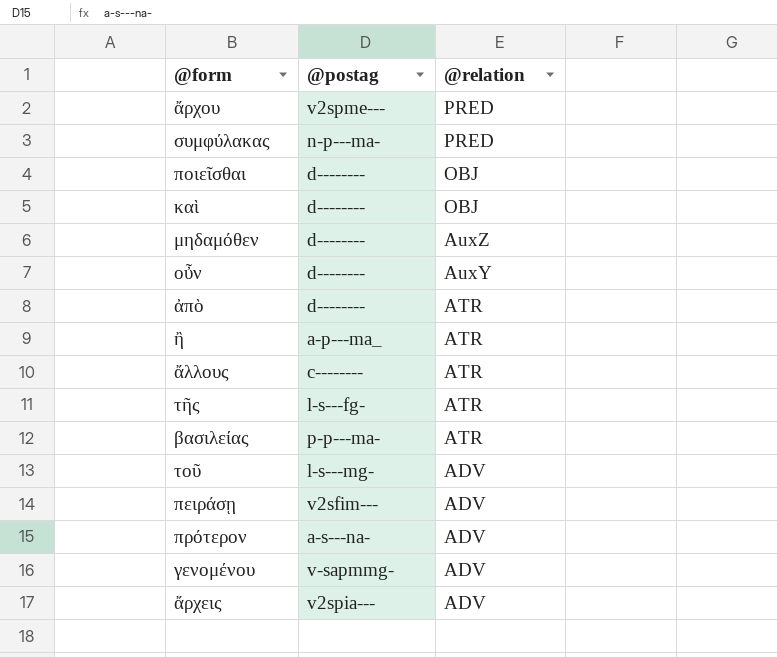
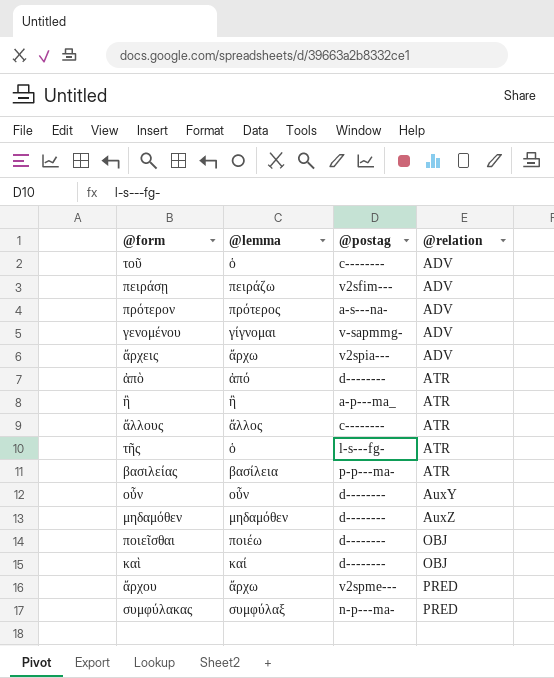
row order: @relation descending -> @relation ascending
column @lemma | position: none -> 2
τοῦ | @postag: l-s---mg- -> c--------

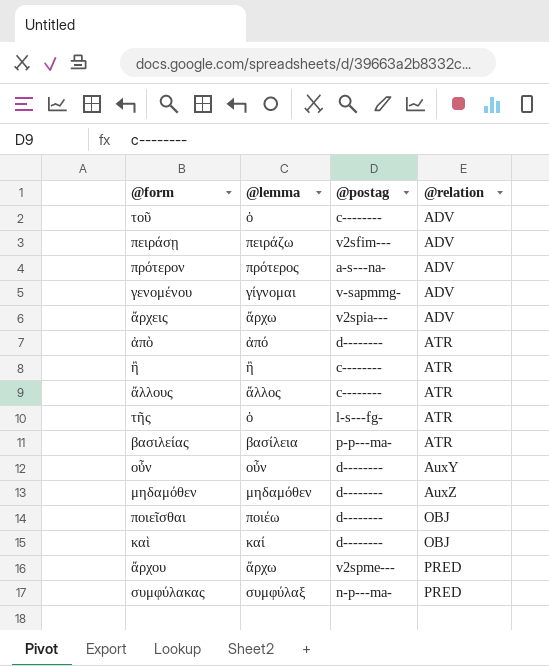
ἢ | @postag: a-p---ma_ -> c--------

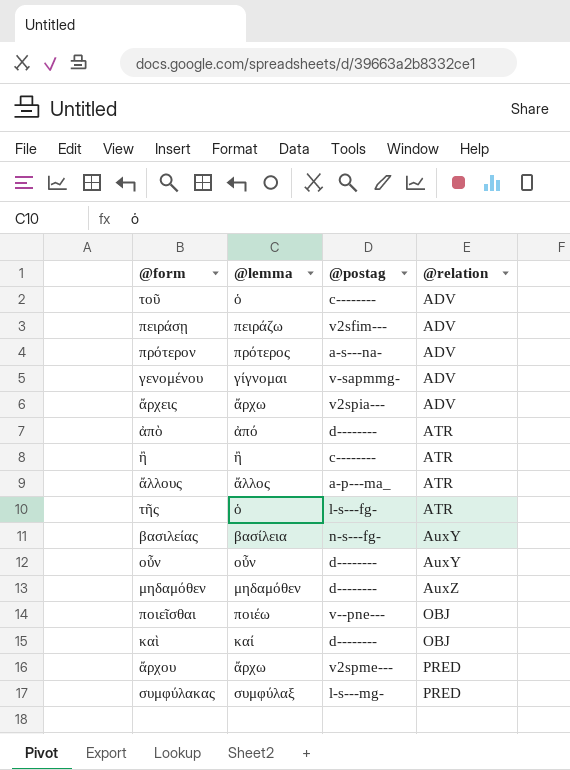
ἄλλους | @postag: c-------- -> a-p---ma_
βασιλείας | @postag: p-p---ma- -> n-s---fg-
βασιλείας | @relation: ATR -> AuxY
ποιεῖσθαι | @postag: d-------- -> v--pne---
συμφύλακας | @postag: n-p---ma- -> l-s---mg-

